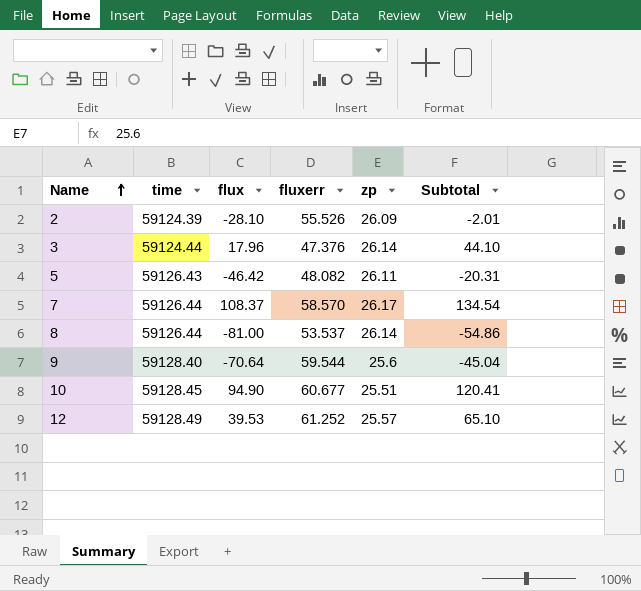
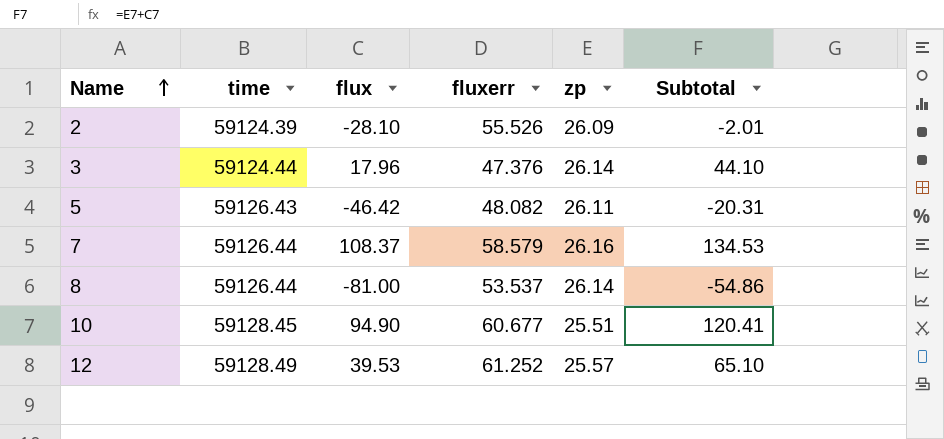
row 9: 59128.40 | -70.64 | 59.544 | 25.6 | -45.04 -> none
7 | fluxerr: 58.570 -> 58.579
7 | zp: 26.17 -> 26.16
7 | Subtotal: 134.54 -> 134.53

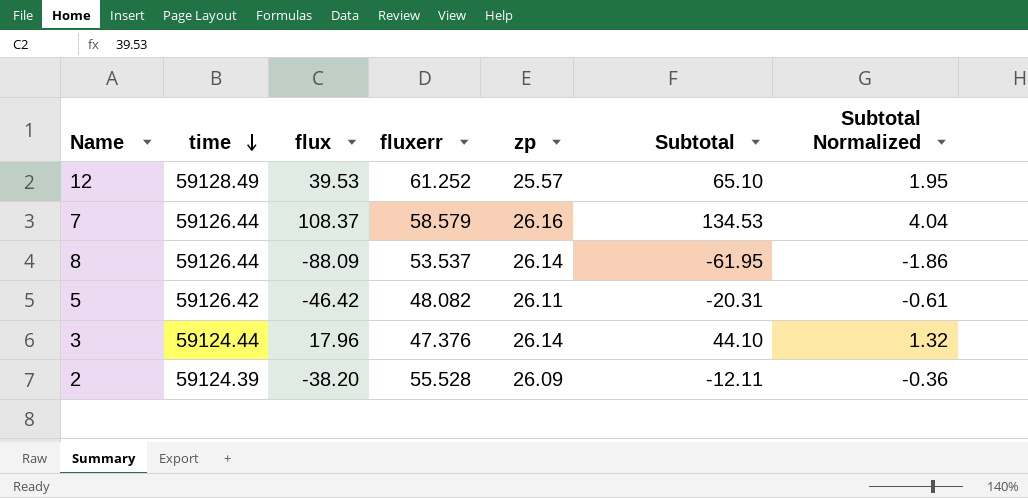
row order: Name ascending -> time descending
column Subtotal Normalized | formula: none -> [Subtotal] * 0.03
row 10: 59128.45 | 94.90 | 60.677 | 25.51 | 120.41 -> none
8 | flux: -81.00 -> -88.09
8 | Subtotal: -54.86 -> -61.95
5 | time: 59126.43 -> 59126.42
2 | flux: -28.10 -> -38.20
2 | fluxerr: 55.526 -> 55.528
2 | Subtotal: -2.01 -> -12.11

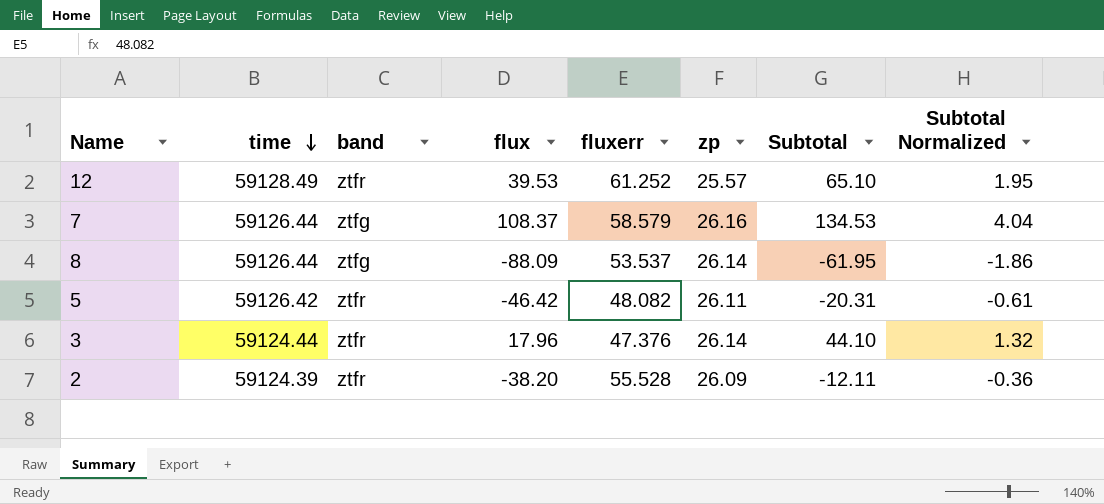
column band | position: none -> 3

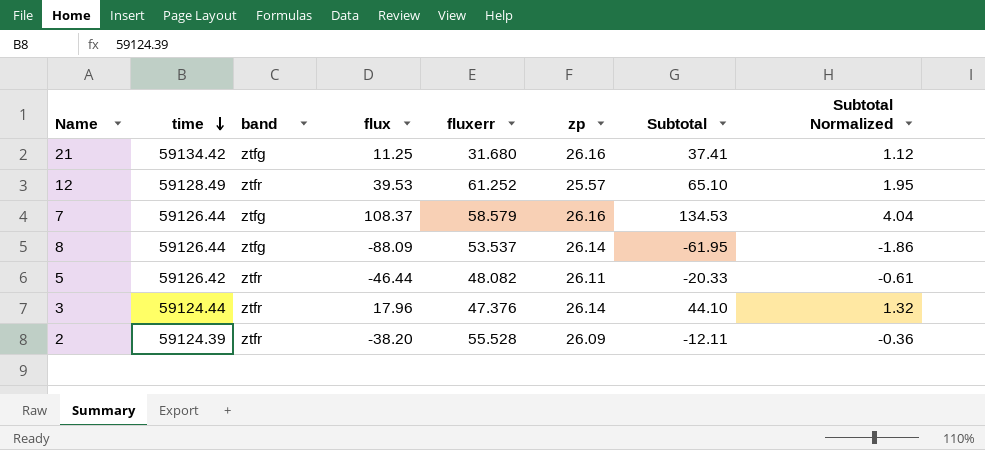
row 21: none -> 59134.42 | ztfg | 11.25 | 31.680 | 26.16 | 37.41 | 1.12
5 | flux: -46.42 -> -46.44
5 | Subtotal: -20.31 -> -20.33

